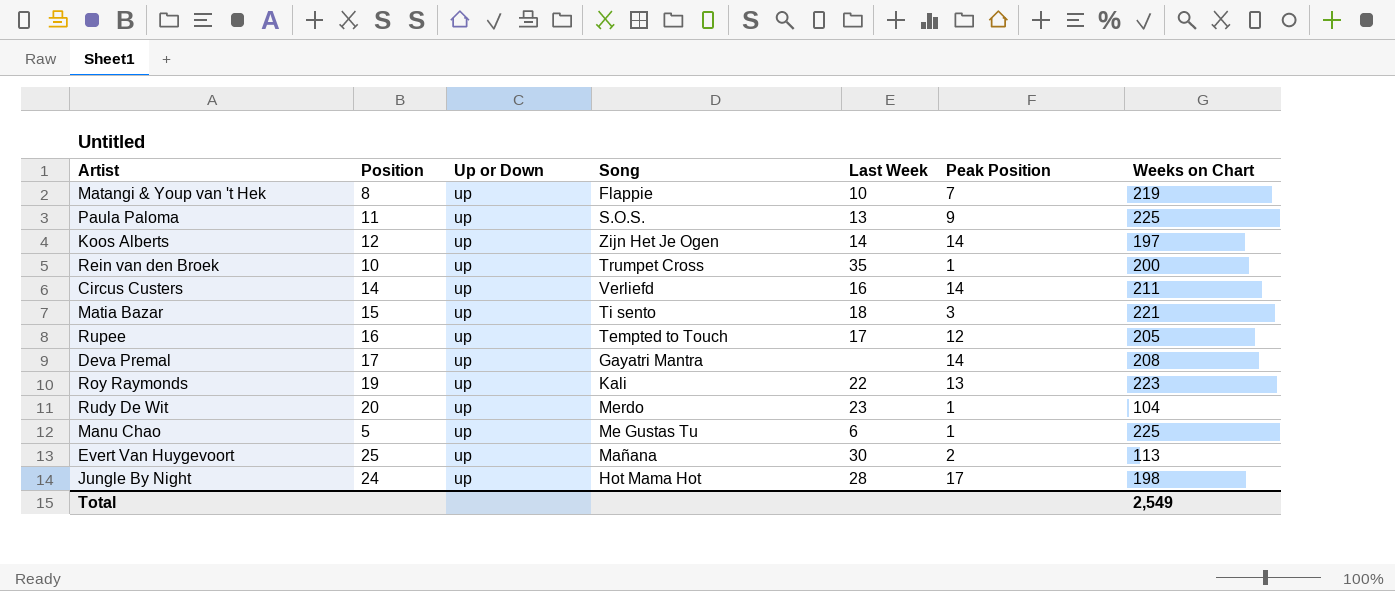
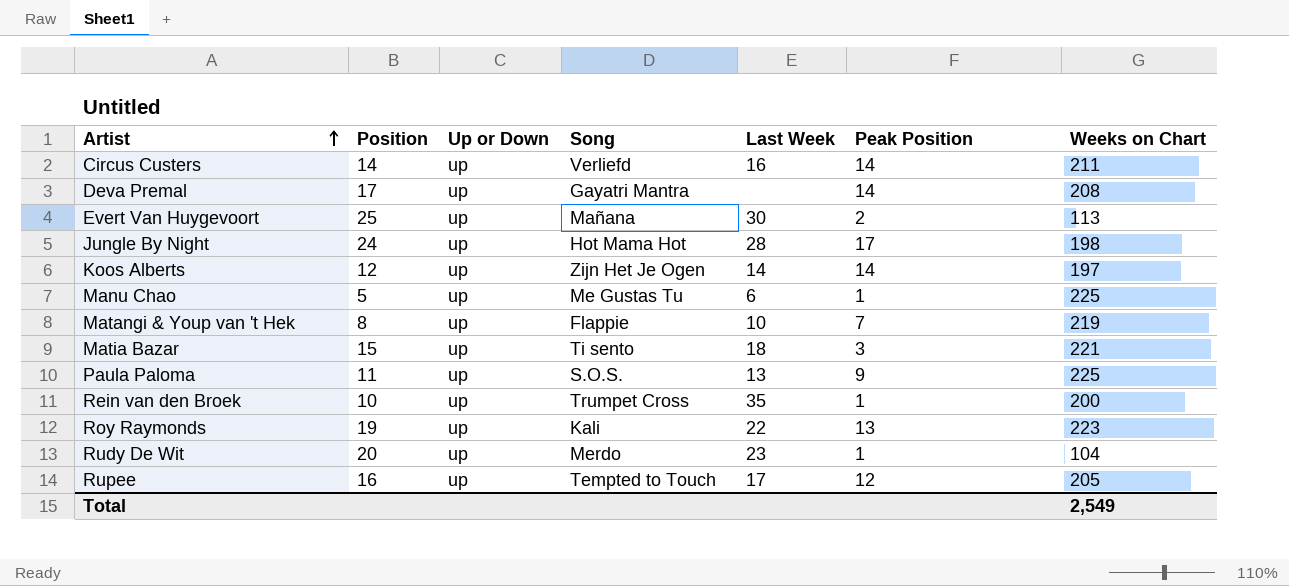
row order: none -> Artist ascending

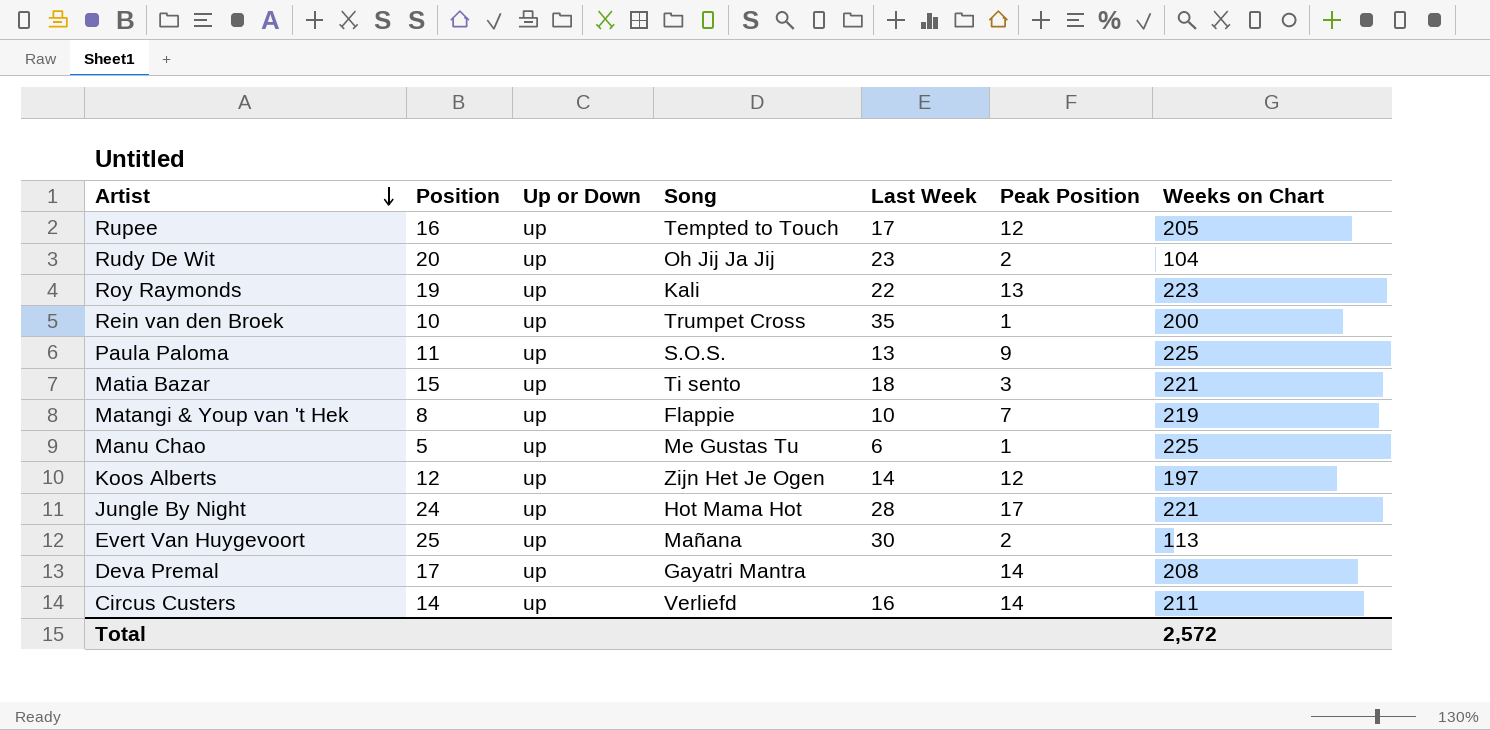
row order: Artist ascending -> Artist descending
Rudy De Wit | Song: Merdo -> Oh Jij Ja Jij
Rudy De Wit | Peak Position: 1 -> 2
Koos Alberts | Peak Position: 14 -> 12
Jungle By Night | Weeks on Chart: 198 -> 221
Total | Weeks on Chart: 2,549 -> 2,572

